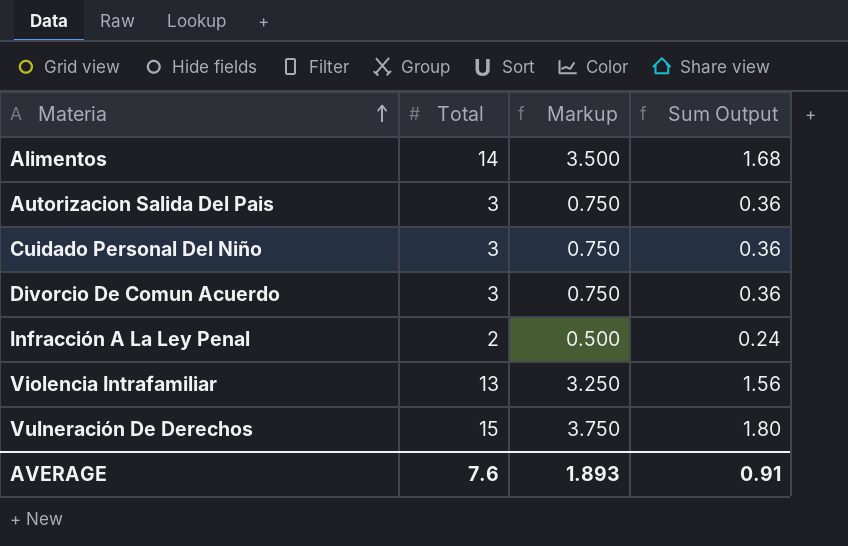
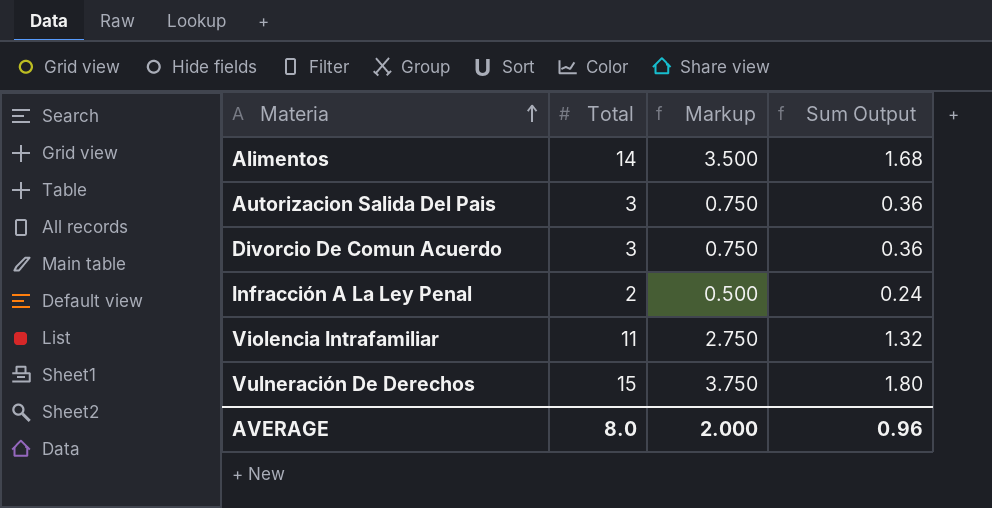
row Cuidado Personal Del Niño: 3 | 0.750 | 0.36 -> none
Violencia Intrafamiliar | Total: 13 -> 11
Violencia Intrafamiliar | Markup: 3.250 -> 2.750
Violencia Intrafamiliar | Sum Output: 1.56 -> 1.32
AVERAGE | Total: 7.6 -> 8.0
AVERAGE | Markup: 1.893 -> 2.000
AVERAGE | Sum Output: 0.91 -> 0.96

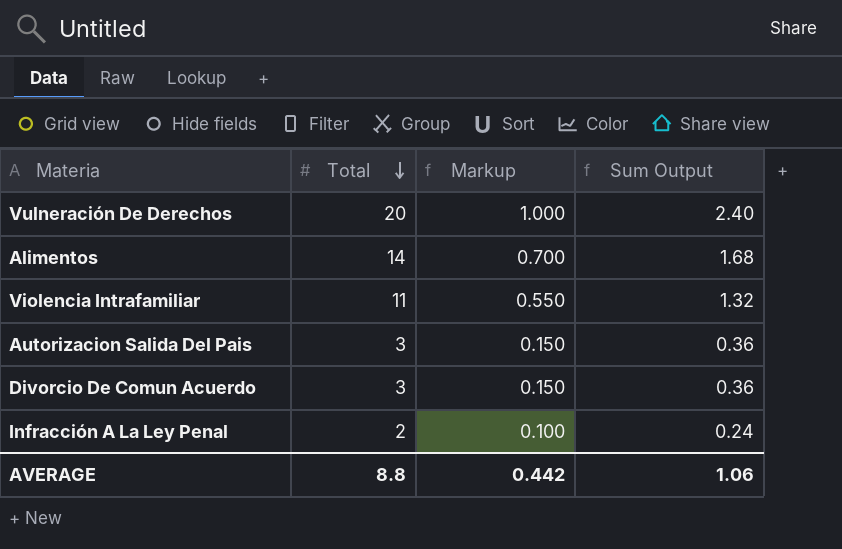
row order: Materia ascending -> Total descending
column Markup | formula: [Total] * 0.25 -> [Total] * 0.05
Vulneración De Derechos | Total: 15 -> 20
Vulneración De Derechos | Sum Output: 1.80 -> 2.40
AVERAGE | Total: 8.0 -> 8.8
AVERAGE | Markup: 2.000 -> 0.442
AVERAGE | Sum Output: 0.96 -> 1.06

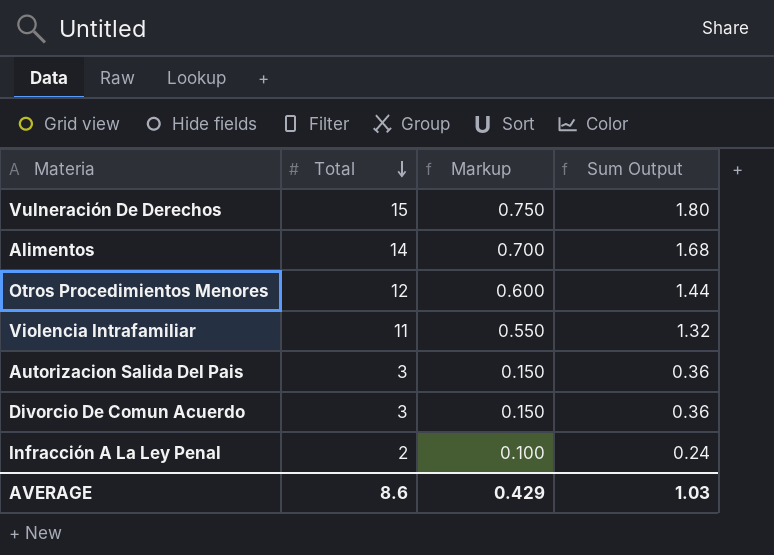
Vulneración De Derechos | Total: 20 -> 15
Vulneración De Derechos | Markup: 1.000 -> 0.750
Vulneración De Derechos | Sum Output: 2.40 -> 1.80
row Otros Procedimientos Menores: none -> 12 | 0.600 | 1.44
AVERAGE | Total: 8.8 -> 8.6
AVERAGE | Markup: 0.442 -> 0.429
AVERAGE | Sum Output: 1.06 -> 1.03

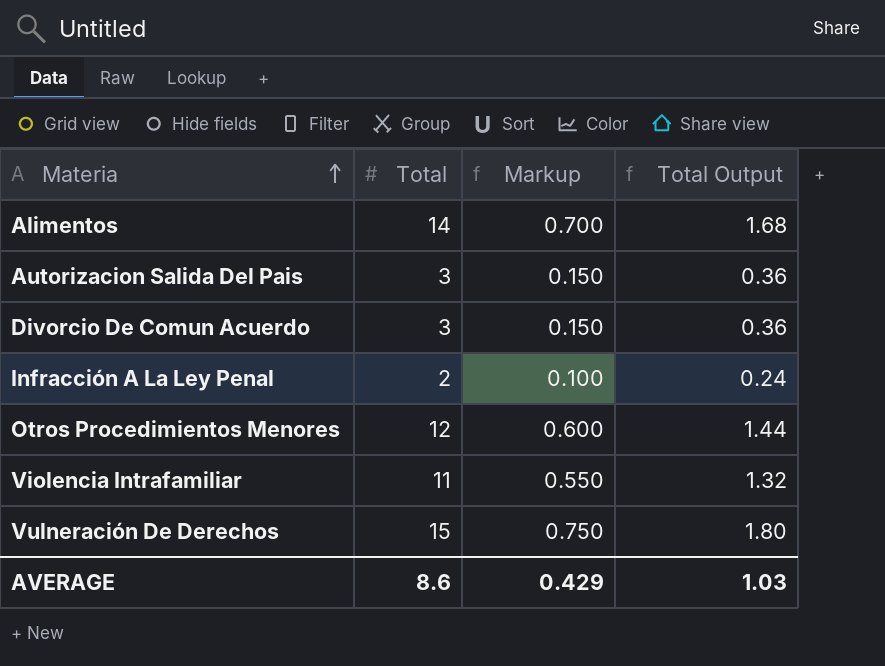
row order: Total descending -> Materia ascending
column name: Sum Output -> Total Output

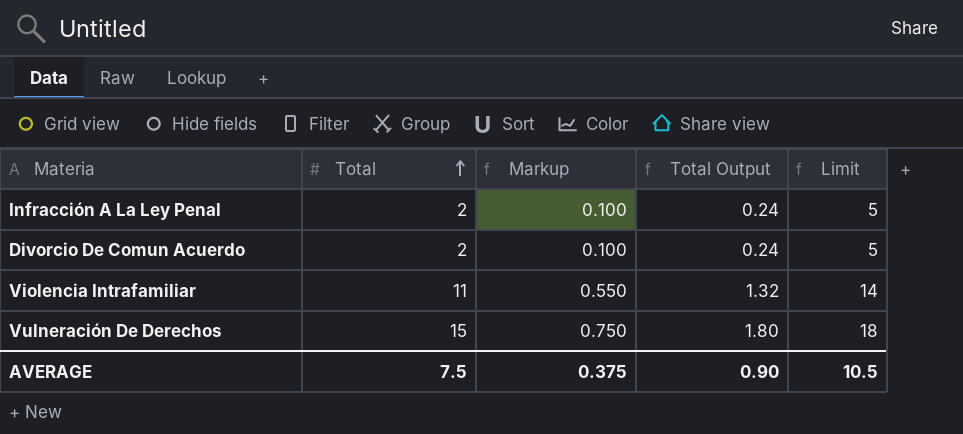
row order: Materia ascending -> Total ascending
column Limit | formula: none -> [Total] + 3
row Alimentos: 14 | 0.700 | 1.68 -> none
row Autorizacion Salida Del Pais: 3 | 0.150 | 0.36 -> none
row Otros Procedimientos Menores: 12 | 0.600 | 1.44 -> none
Divorcio De Comun Acuerdo | Total: 3 -> 2
Divorcio De Comun Acuerdo | Markup: 0.150 -> 0.100
Divorcio De Comun Acuerdo | Total Output: 0.36 -> 0.24
AVERAGE | Total: 8.6 -> 7.5
AVERAGE | Markup: 0.429 -> 0.375
AVERAGE | Total Output: 1.03 -> 0.90

